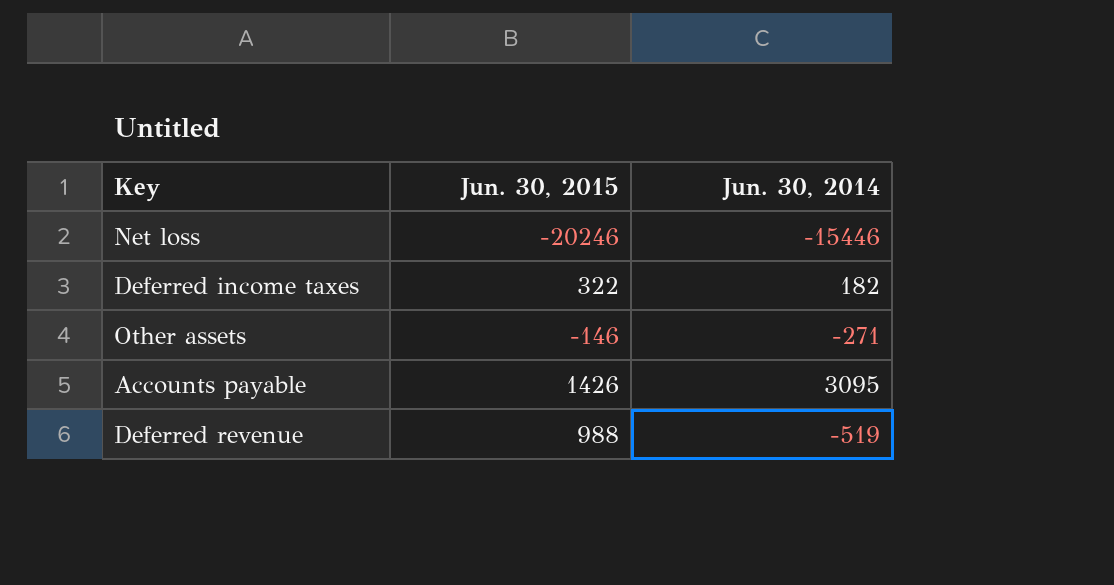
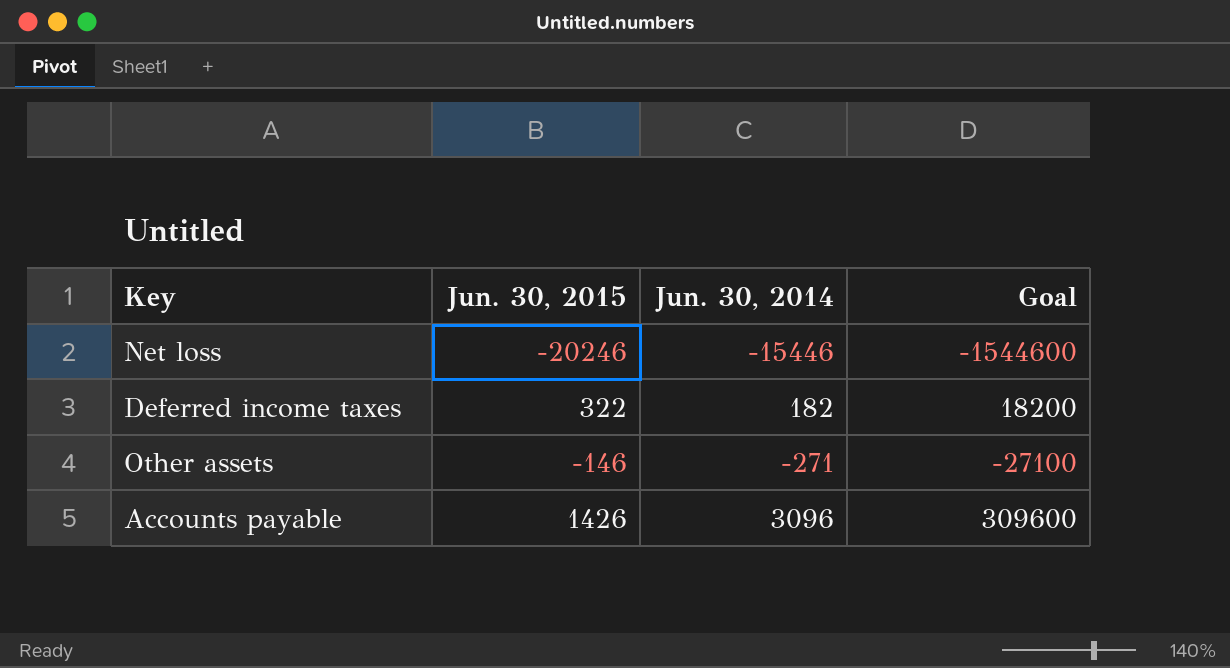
column Goal | formula: none -> [Jun. 30, 2014] * 100
row Deferred revenue: 988 | -519 -> none
Accounts payable | Jun. 30, 2014: 3095 -> 3096

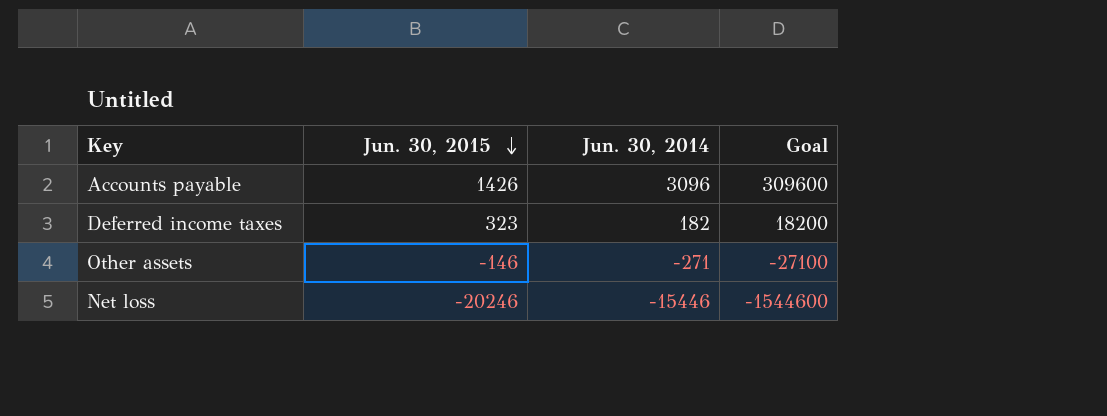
row order: none -> Jun. 30, 2015 descending
Deferred income taxes | Jun. 30, 2015: 322 -> 323

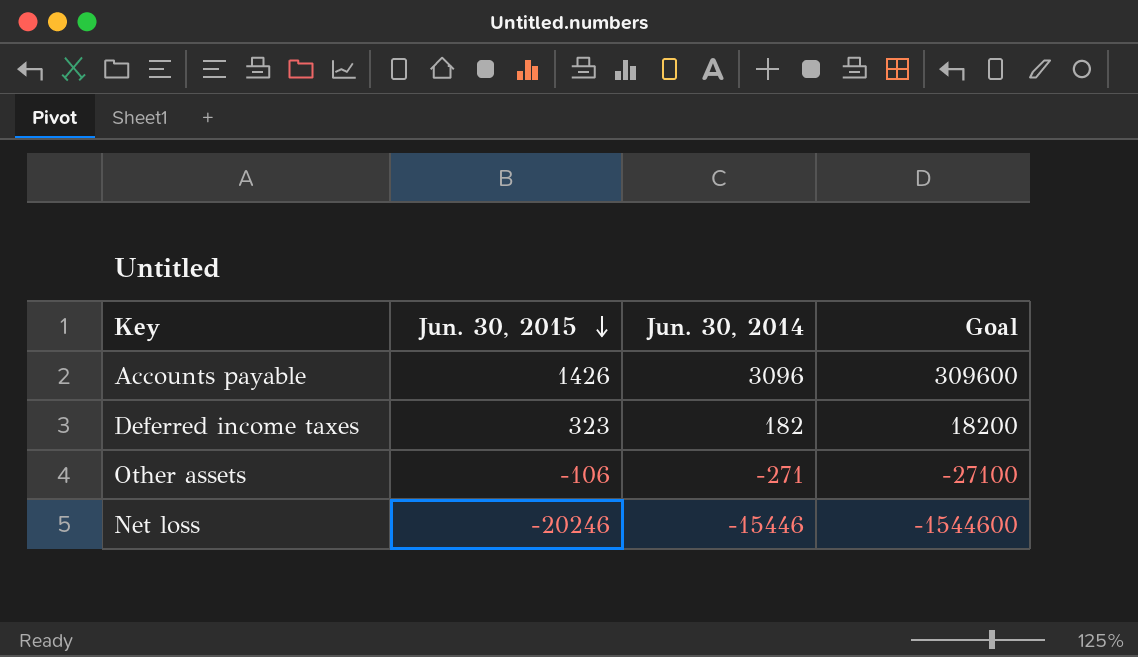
Other assets | Jun. 30, 2015: -146 -> -106

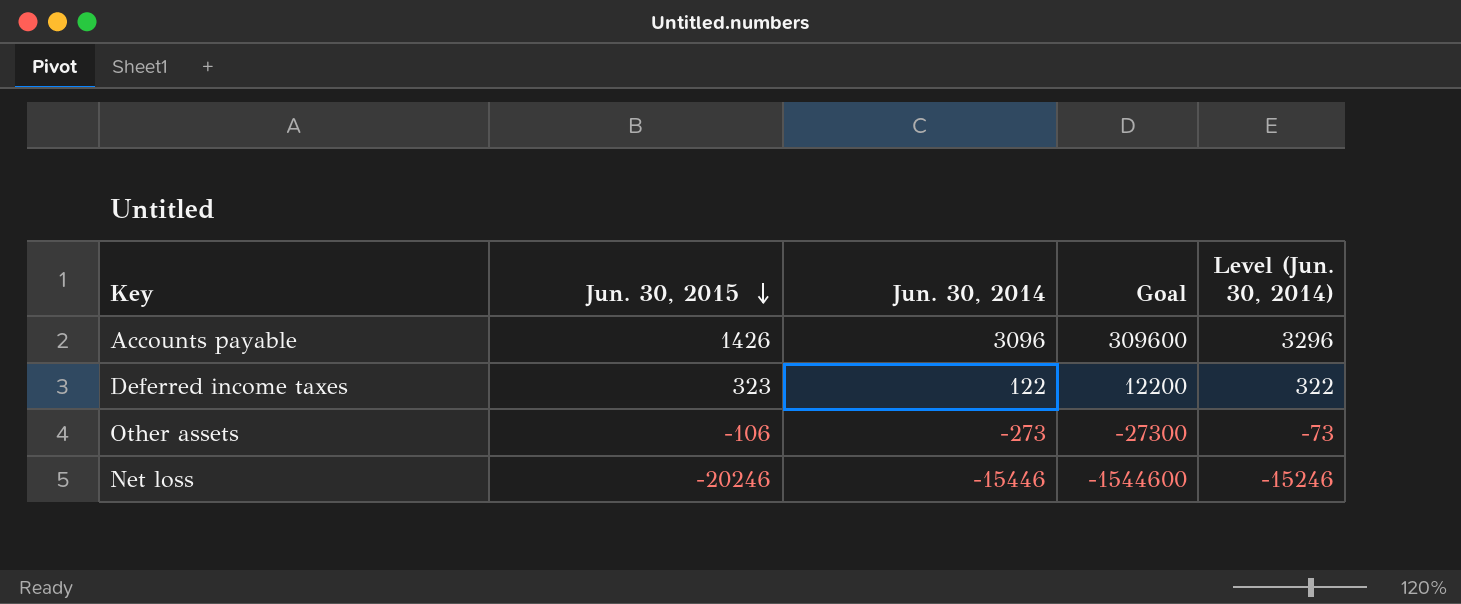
column Level (Jun. 30, 2014) | formula: none -> [Jun. 30, 2014] + 200
Deferred income taxes | Jun. 30, 2014: 182 -> 122
Deferred income taxes | Goal: 18200 -> 12200
Other assets | Jun. 30, 2014: -271 -> -273
Other assets | Goal: -27100 -> -27300

